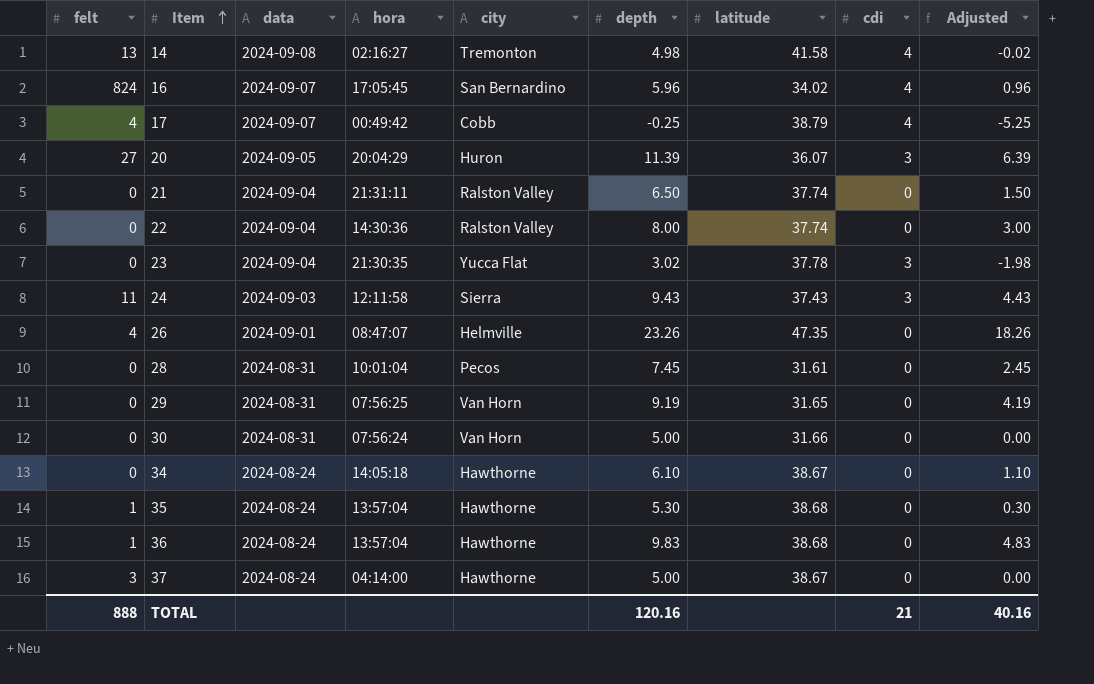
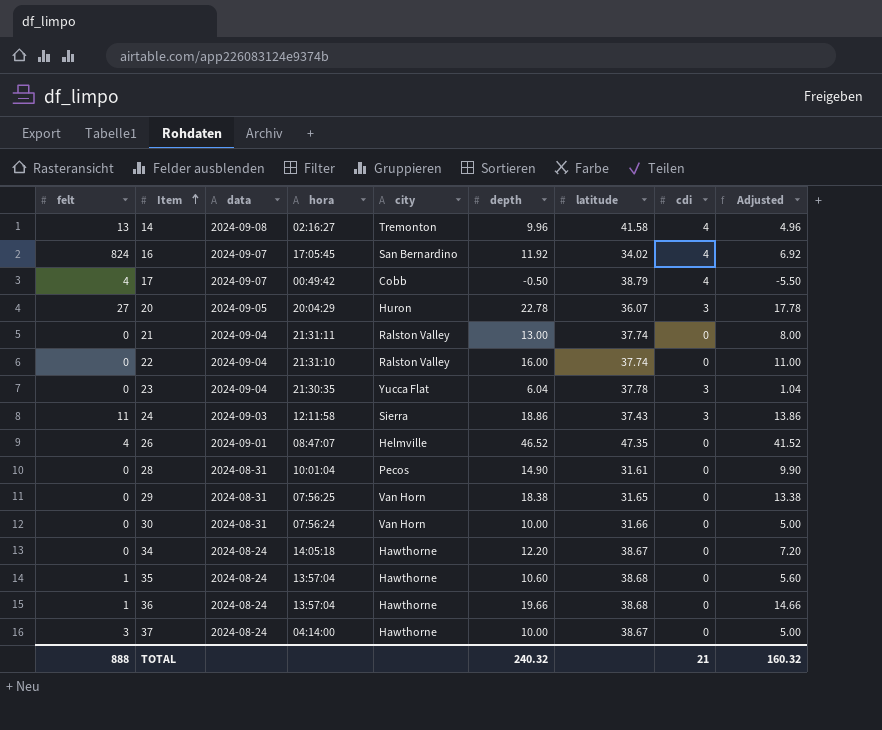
14 | depth: 4.98 -> 9.96
14 | Adjusted: -0.02 -> 4.96
16 | depth: 5.96 -> 11.92
16 | Adjusted: 0.96 -> 6.92
17 | depth: -0.25 -> -0.50
17 | Adjusted: -5.25 -> -5.50
20 | depth: 11.39 -> 22.78
20 | Adjusted: 6.39 -> 17.78
21 | depth: 6.50 -> 13.00
21 | Adjusted: 1.50 -> 8.00
22 | hora: 14:30:36 -> 21:31:10
22 | depth: 8.00 -> 16.00
22 | Adjusted: 3.00 -> 11.00
23 | depth: 3.02 -> 6.04
23 | Adjusted: -1.98 -> 1.04
24 | depth: 9.43 -> 18.86
24 | Adjusted: 4.43 -> 13.86
26 | depth: 23.26 -> 46.52
26 | Adjusted: 18.26 -> 41.52
28 | depth: 7.45 -> 14.90
28 | Adjusted: 2.45 -> 9.90
29 | depth: 9.19 -> 18.38
29 | Adjusted: 4.19 -> 13.38
30 | depth: 5.00 -> 10.00
30 | Adjusted: 0.00 -> 5.00
34 | depth: 6.10 -> 12.20
34 | Adjusted: 1.10 -> 7.20
35 | depth: 5.30 -> 10.60
35 | Adjusted: 0.30 -> 5.60
36 | depth: 9.83 -> 19.66
36 | Adjusted: 4.83 -> 14.66
37 | depth: 5.00 -> 10.00
37 | Adjusted: 0.00 -> 5.00
TOTAL | depth: 120.16 -> 240.32
TOTAL | Adjusted: 40.16 -> 160.32

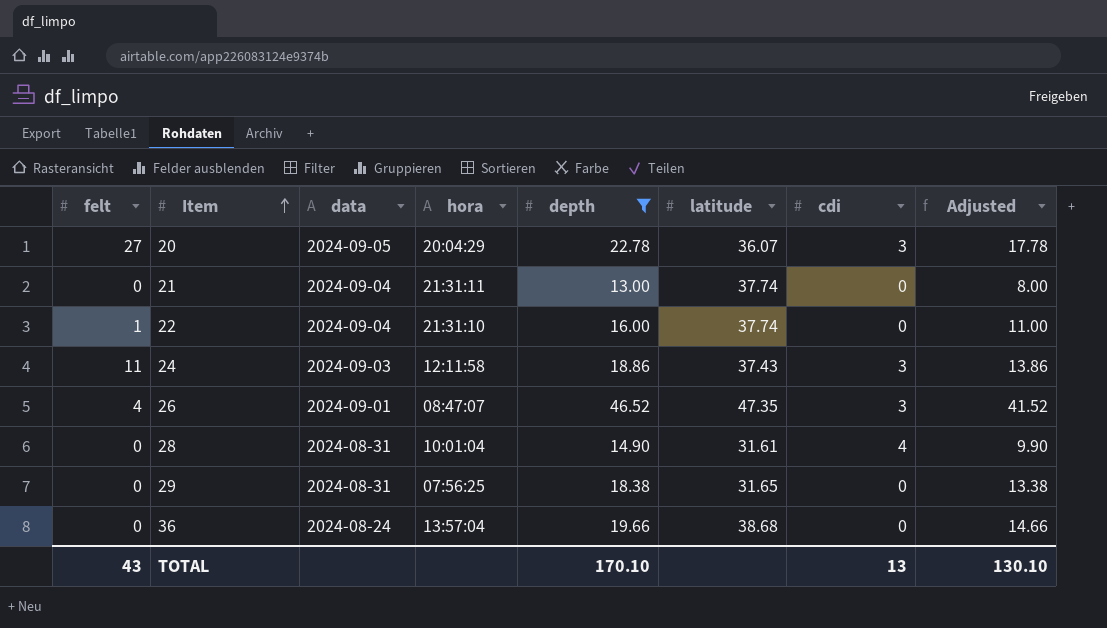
filter: none -> depth >= 13.00
column city | position: 5 -> none
22 | felt: 0 -> 1
26 | cdi: 0 -> 3
28 | cdi: 0 -> 4
36 | felt: 1 -> 0
TOTAL | felt: 888 -> 43
TOTAL | depth: 240.32 -> 170.10
TOTAL | cdi: 21 -> 13
TOTAL | Adjusted: 160.32 -> 130.10

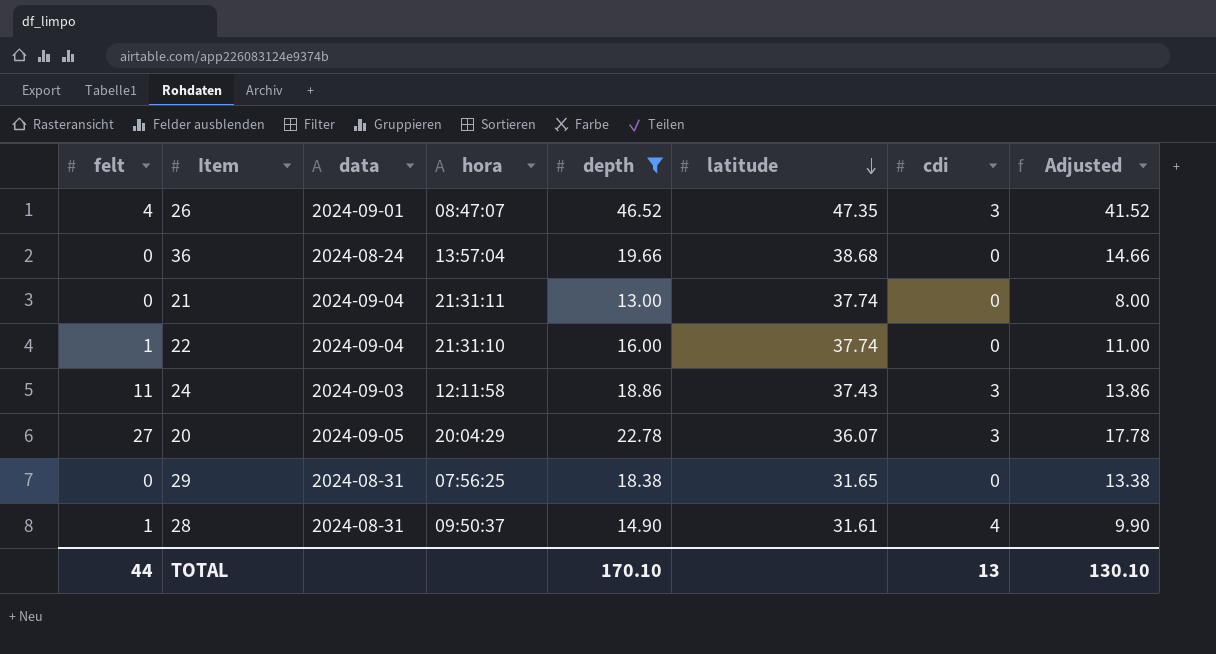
row order: Item ascending -> latitude descending
28 | felt: 0 -> 1
28 | hora: 10:01:04 -> 09:50:37
TOTAL | felt: 43 -> 44

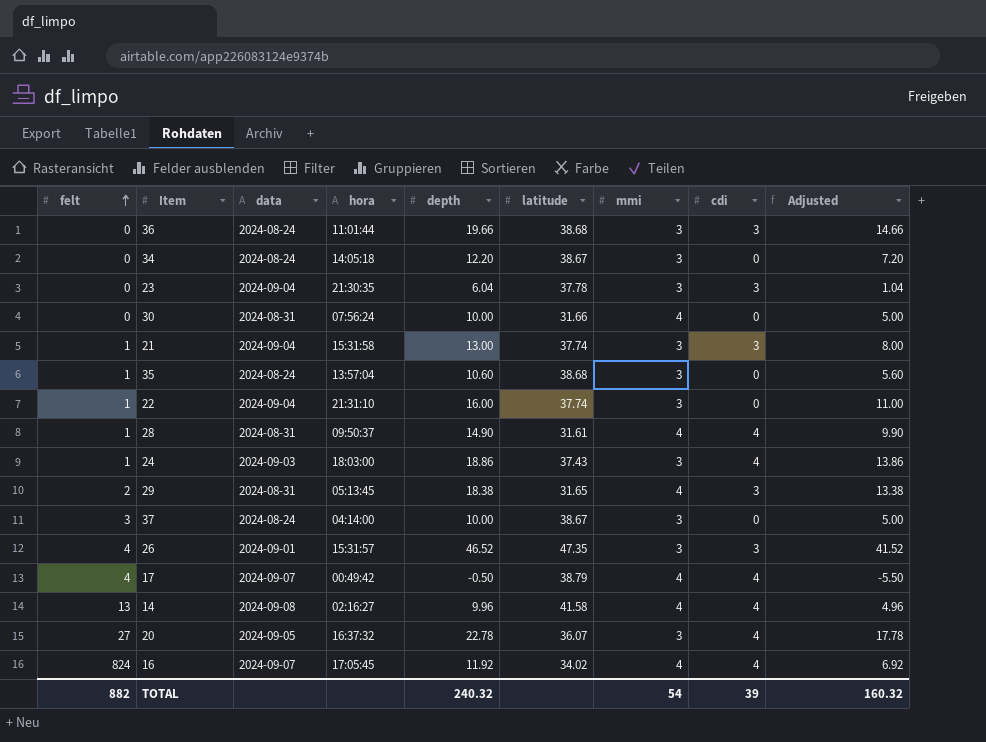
filter: depth >= 13.00 -> none
row order: latitude descending -> felt ascending
column mmi | position: none -> 7
36 | hora: 13:57:04 -> 11:01:44
36 | cdi: 0 -> 3
21 | felt: 0 -> 1
21 | hora: 21:31:11 -> 15:31:58
21 | cdi: 0 -> 3
24 | felt: 11 -> 1
24 | hora: 12:11:58 -> 18:03:00
24 | cdi: 3 -> 4
29 | felt: 0 -> 2
29 | hora: 07:56:25 -> 05:13:45
29 | cdi: 0 -> 3
26 | hora: 08:47:07 -> 15:31:57
20 | hora: 20:04:29 -> 16:37:32
20 | cdi: 3 -> 4
TOTAL | felt: 44 -> 882
TOTAL | depth: 170.10 -> 240.32
TOTAL | cdi: 13 -> 39
TOTAL | Adjusted: 130.10 -> 160.32

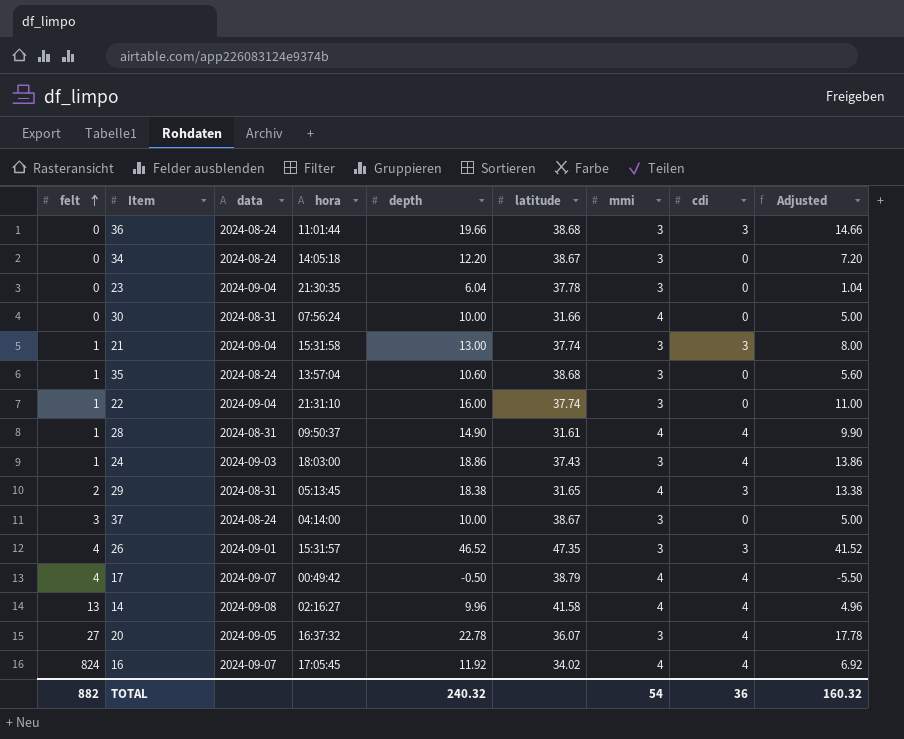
23 | cdi: 3 -> 0
TOTAL | cdi: 39 -> 36

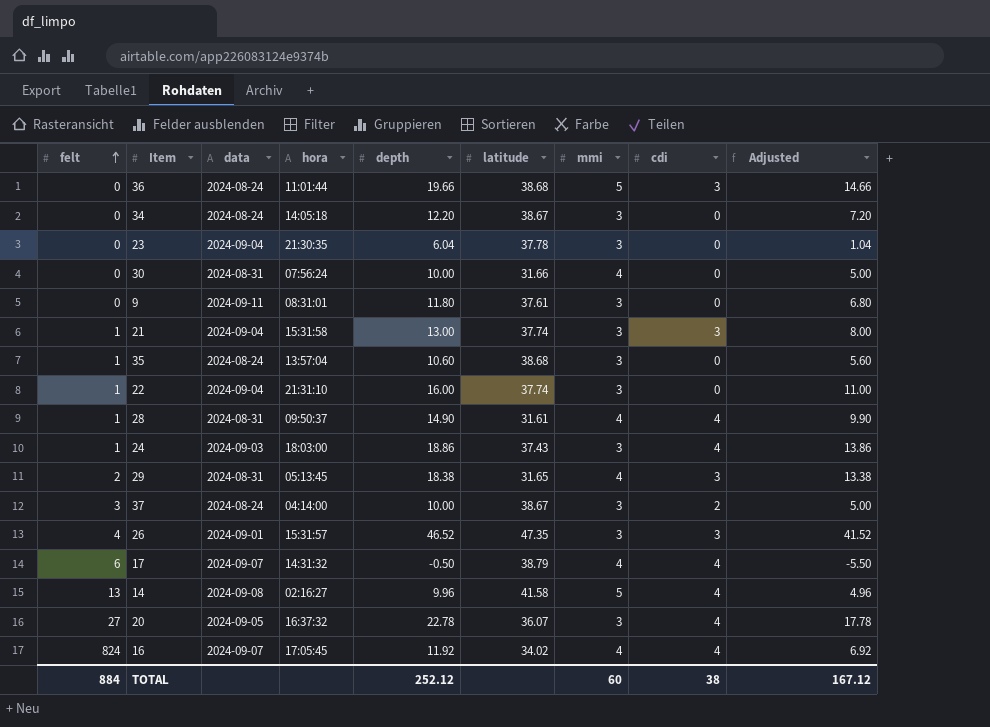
36 | mmi: 3 -> 5
row 9: none -> 0 | 2024-09-11 | 08:31:01 | 11.80 | 37.61 | 3 | 0 | 6.80
37 | cdi: 0 -> 2
17 | felt: 4 -> 6
17 | hora: 00:49:42 -> 14:31:32
14 | mmi: 4 -> 5
TOTAL | felt: 882 -> 884
TOTAL | depth: 240.32 -> 252.12
TOTAL | mmi: 54 -> 60
TOTAL | cdi: 36 -> 38
TOTAL | Adjusted: 160.32 -> 167.12

